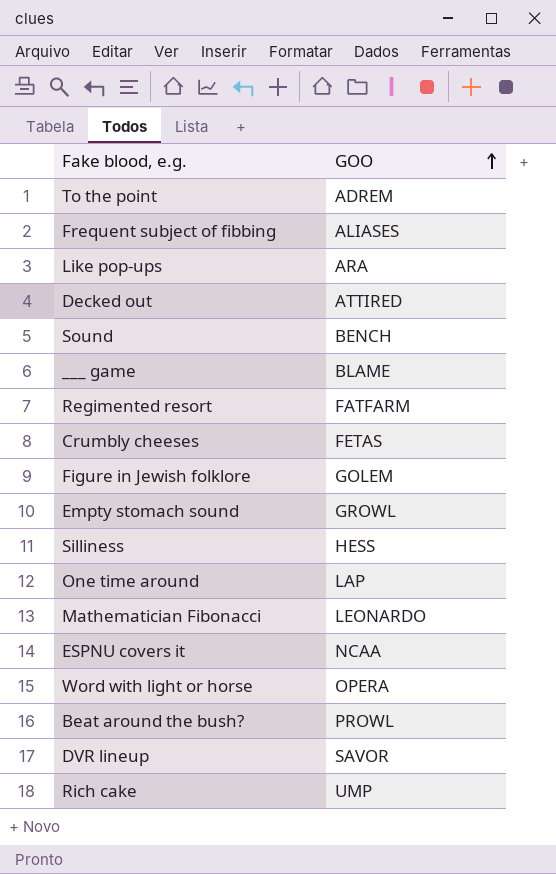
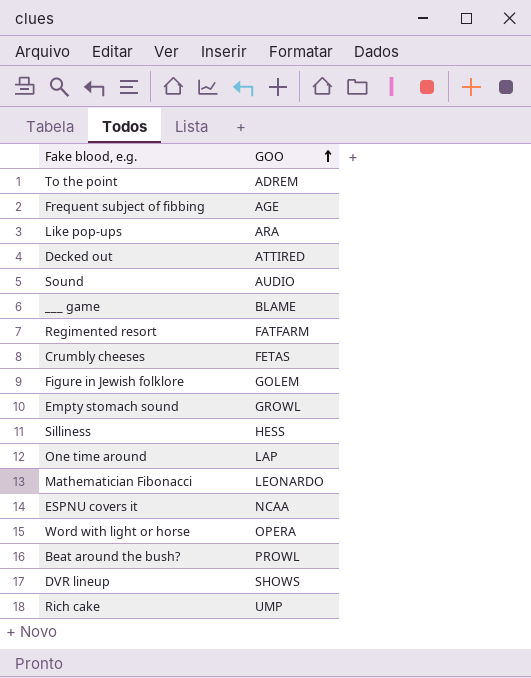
Frequent subject of fibbing | GOO: ALIASES -> AGE
Sound | GOO: BENCH -> AUDIO
DVR lineup | GOO: SAVOR -> SHOWS

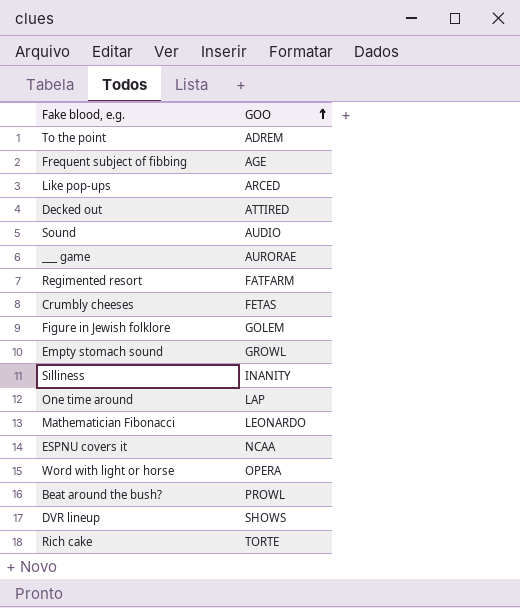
Like pop-ups | GOO: ARA -> ARCED
___ game | GOO: BLAME -> AURORAE
Silliness | GOO: HESS -> INANITY
Rich cake | GOO: UMP -> TORTE

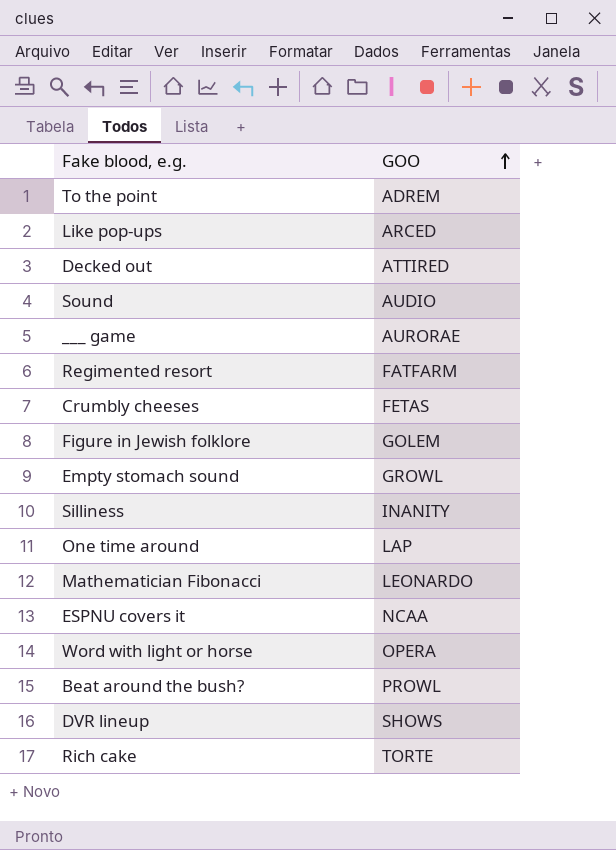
row Frequent subject of fibbing: AGE -> none

